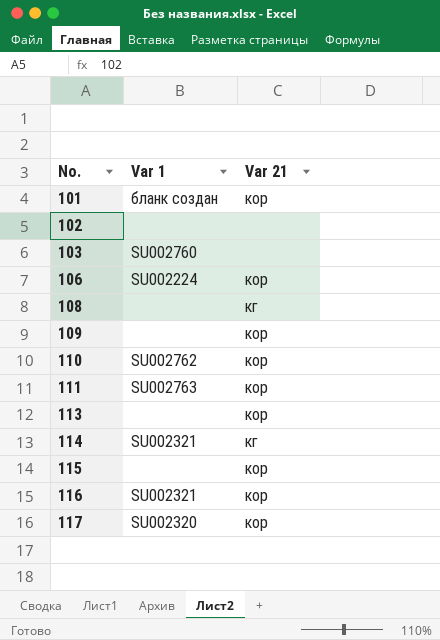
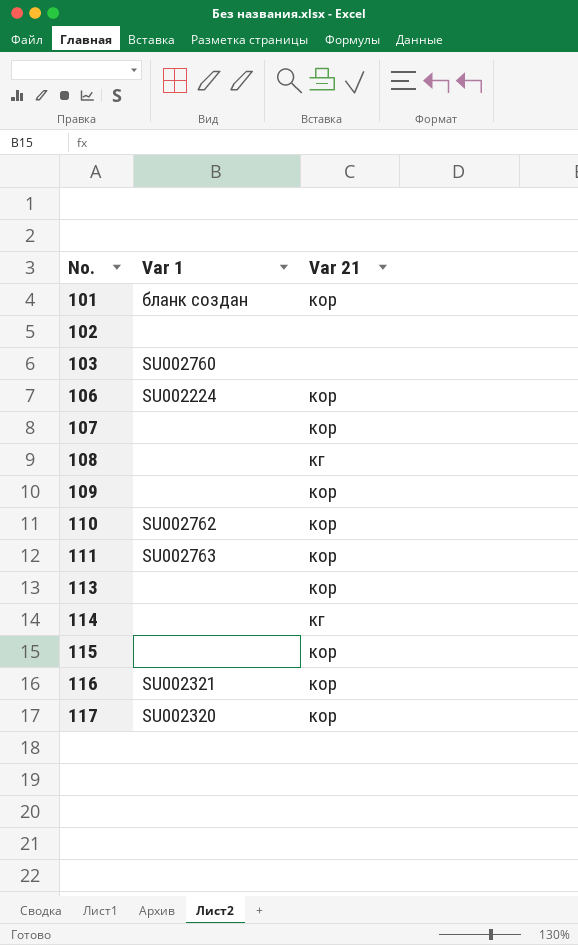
row 107: none -> none | кор
114 | Var 1: SU002321 -> none

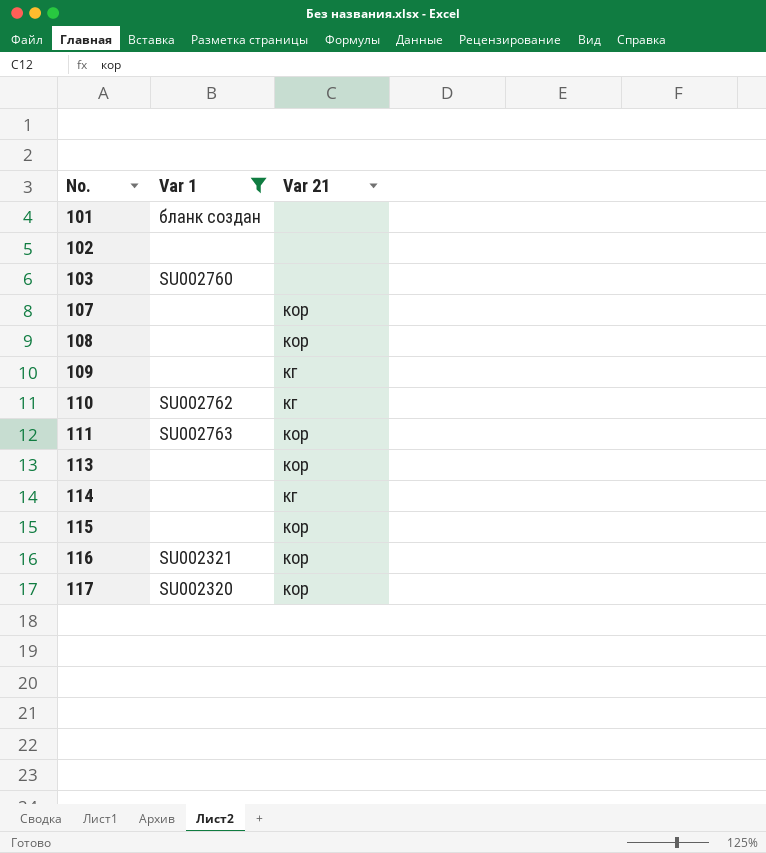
filter: none -> Var 1 != SU002224
101 | Var 21: кор -> none
108 | Var 21: кг -> кор
109 | Var 21: кор -> кг
110 | Var 21: кор -> кг

